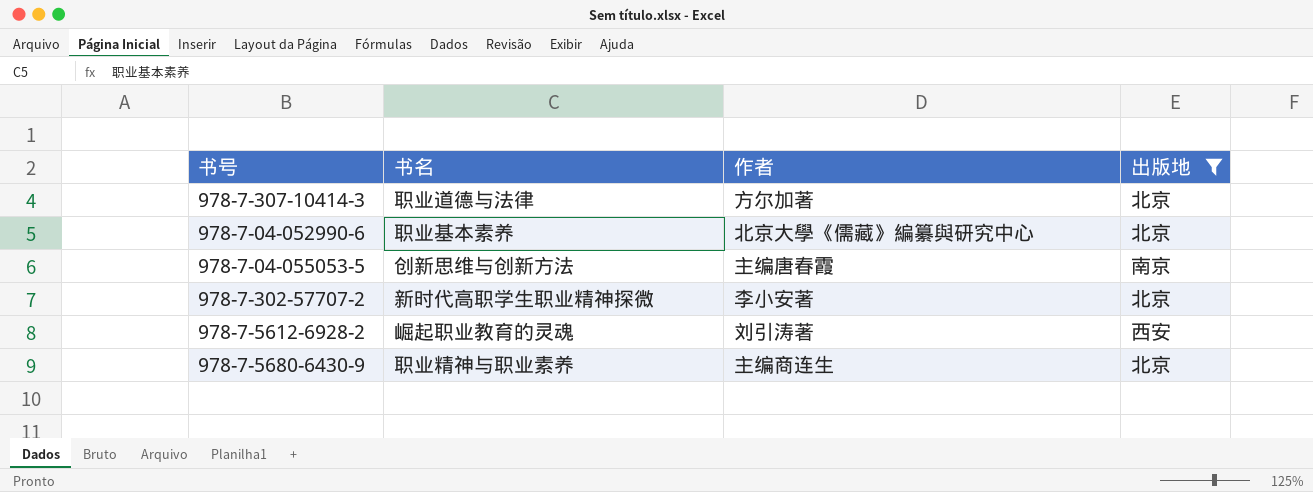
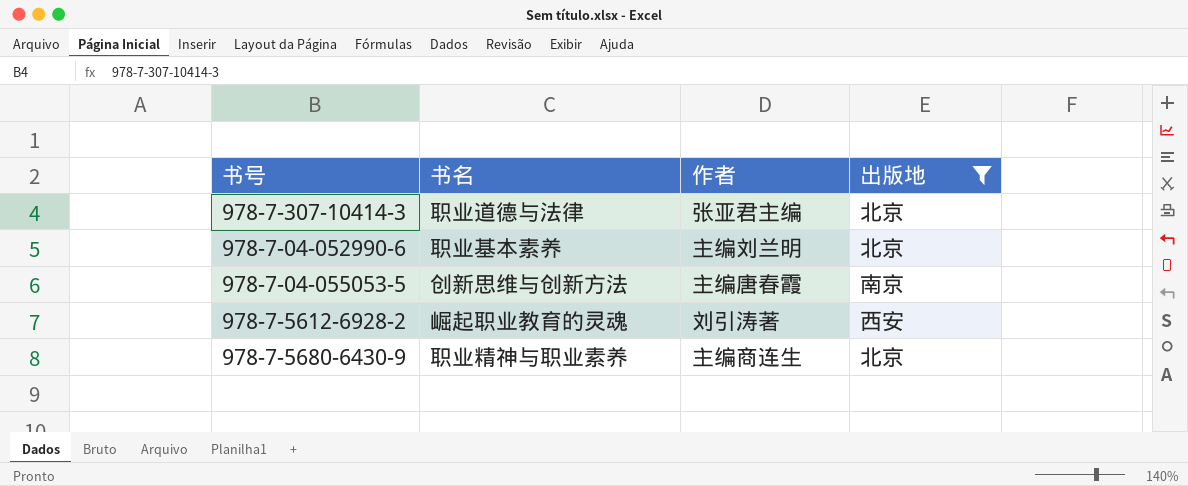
row 978-7-302-57707-2: 新时代高职学生职业精神探微 | 李小安著 | 北京 -> none
978-7-307-10414-3 | 作者: 方尔加著 -> 张亚君主编
978-7-04-052990-6 | 作者: 北京大學《儒藏》編纂與研究中心 -> 主编刘兰明

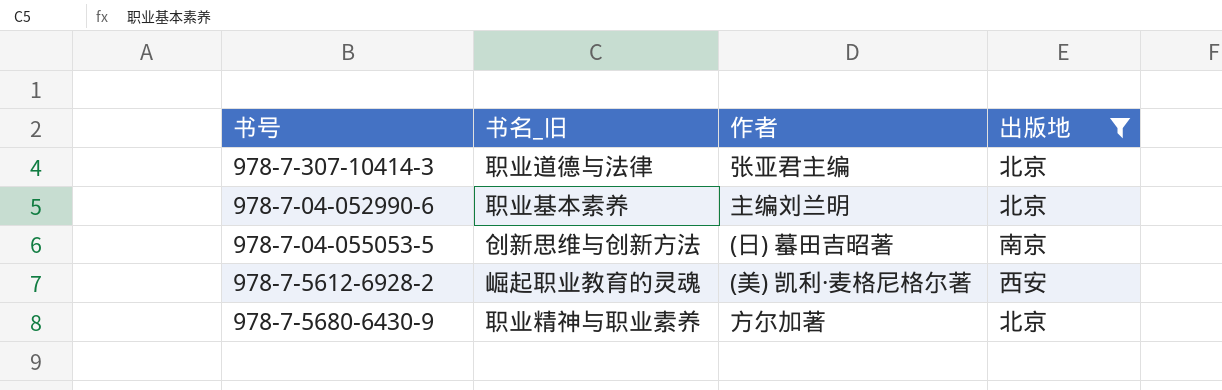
column name: 书名 -> 书名_旧
978-7-04-055053-5 | 作者: 主编唐春霞 -> (日) 蟇田吉昭著
978-7-5612-6928-2 | 作者: 刘引涛著 -> (美) 凯利·麦格尼格尔著
978-7-5680-6430-9 | 作者: 主编商连生 -> 方尔加著

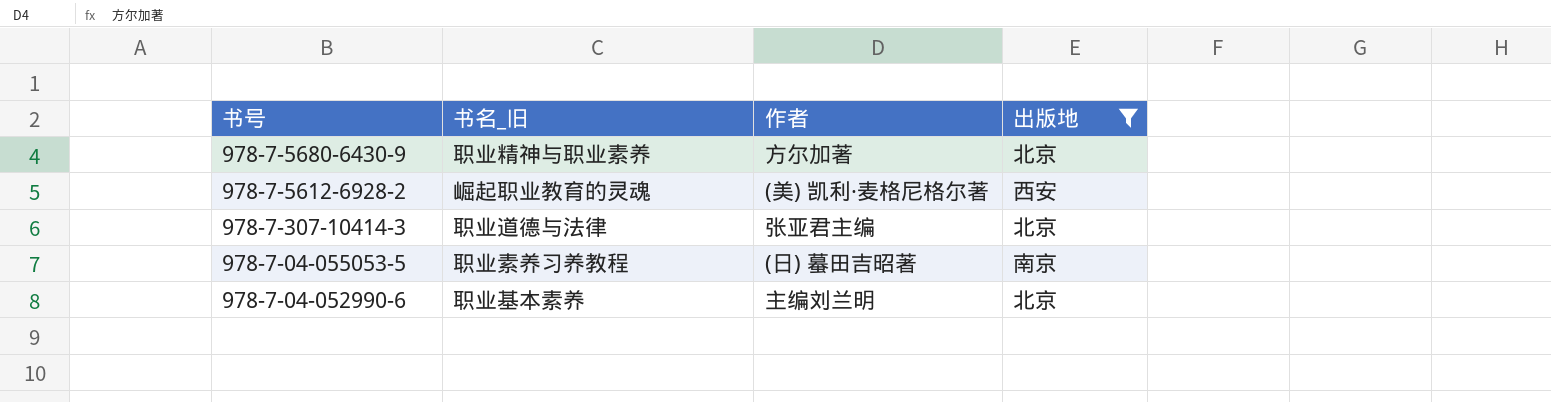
row order: none -> 书号 descending
978-7-04-055053-5 | 书名_旧: 创新思维与创新方法 -> 职业素养习养教程

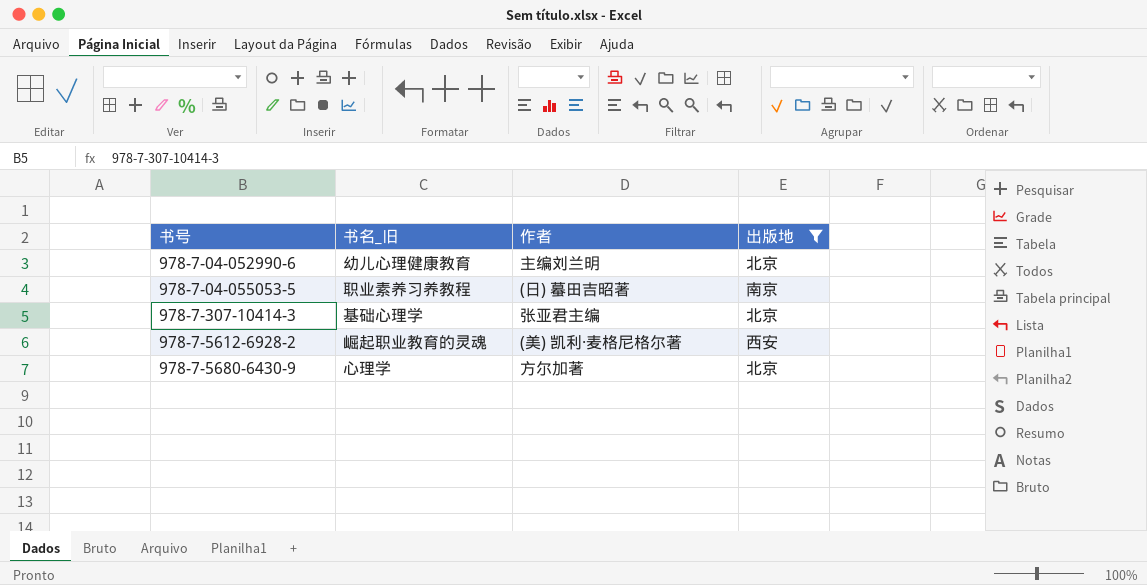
row order: 书号 descending -> 书号 ascending
978-7-04-052990-6 | 书名_旧: 职业基本素养 -> 幼儿心理健康教育
978-7-307-10414-3 | 书名_旧: 职业道德与法律 -> 基础心理学
978-7-5680-6430-9 | 书名_旧: 职业精神与职业素养 -> 心理学

